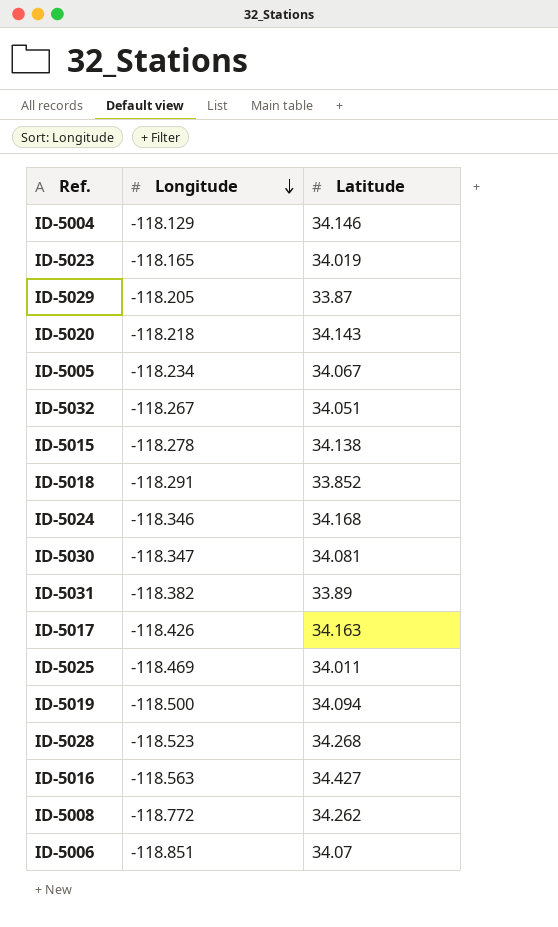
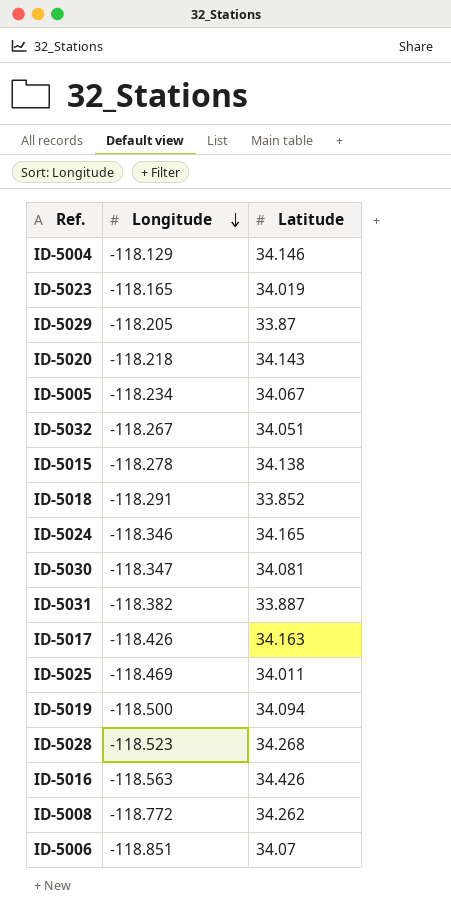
ID-5024 | Latitude: 34.168 -> 34.165
ID-5031 | Latitude: 33.89 -> 33.887
ID-5016 | Latitude: 34.427 -> 34.426

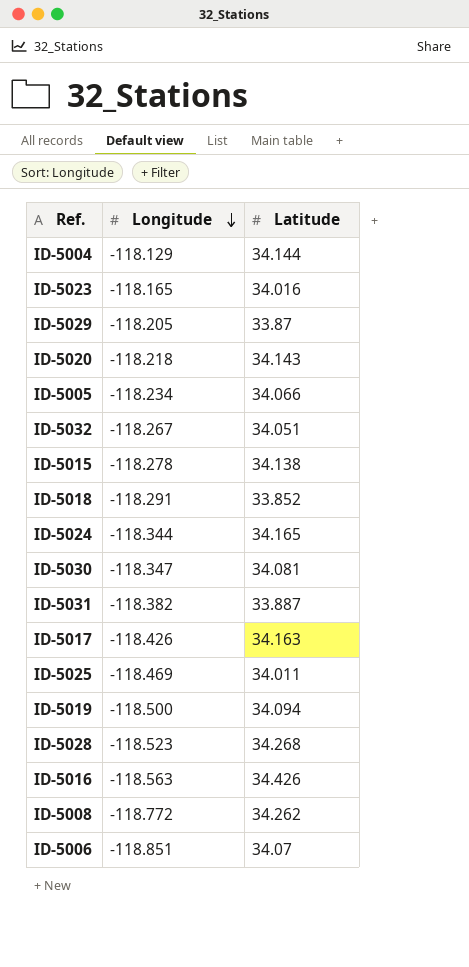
ID-5004 | Latitude: 34.146 -> 34.144
ID-5023 | Latitude: 34.019 -> 34.016
ID-5005 | Latitude: 34.067 -> 34.066
ID-5024 | Longitude: -118.346 -> -118.344

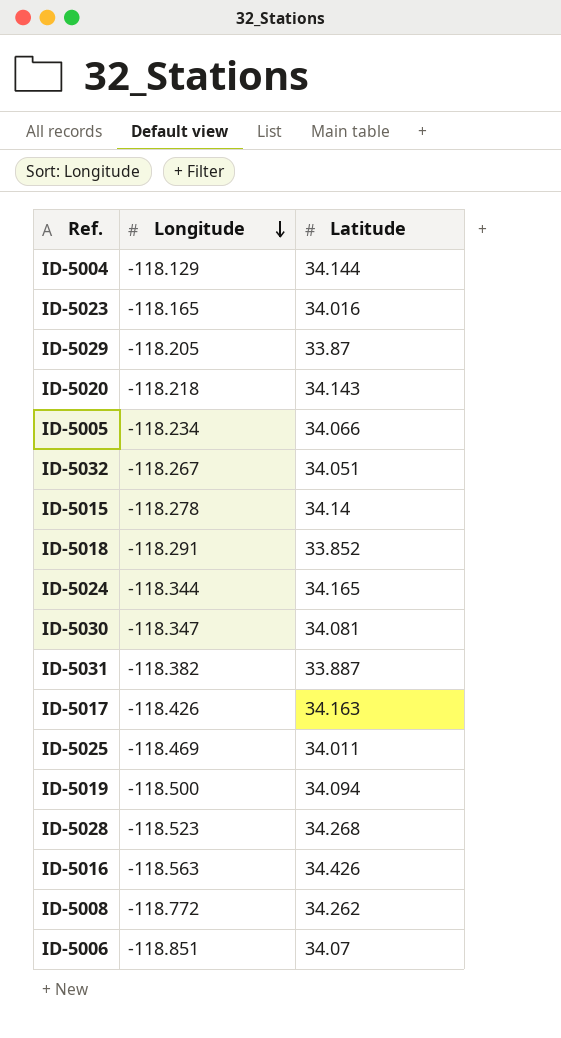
ID-5015 | Latitude: 34.138 -> 34.14

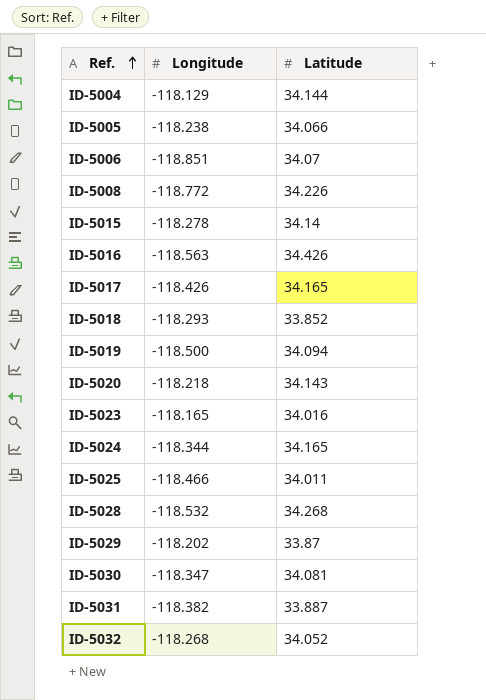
row order: Longitude descending -> Ref. ascending
ID-5005 | Longitude: -118.234 -> -118.238
ID-5008 | Latitude: 34.262 -> 34.226
ID-5017 | Latitude: 34.163 -> 34.165
ID-5018 | Longitude: -118.291 -> -118.293
ID-5025 | Longitude: -118.469 -> -118.466
ID-5028 | Longitude: -118.523 -> -118.532
ID-5029 | Longitude: -118.205 -> -118.202
ID-5032 | Longitude: -118.267 -> -118.268
ID-5032 | Latitude: 34.051 -> 34.052

